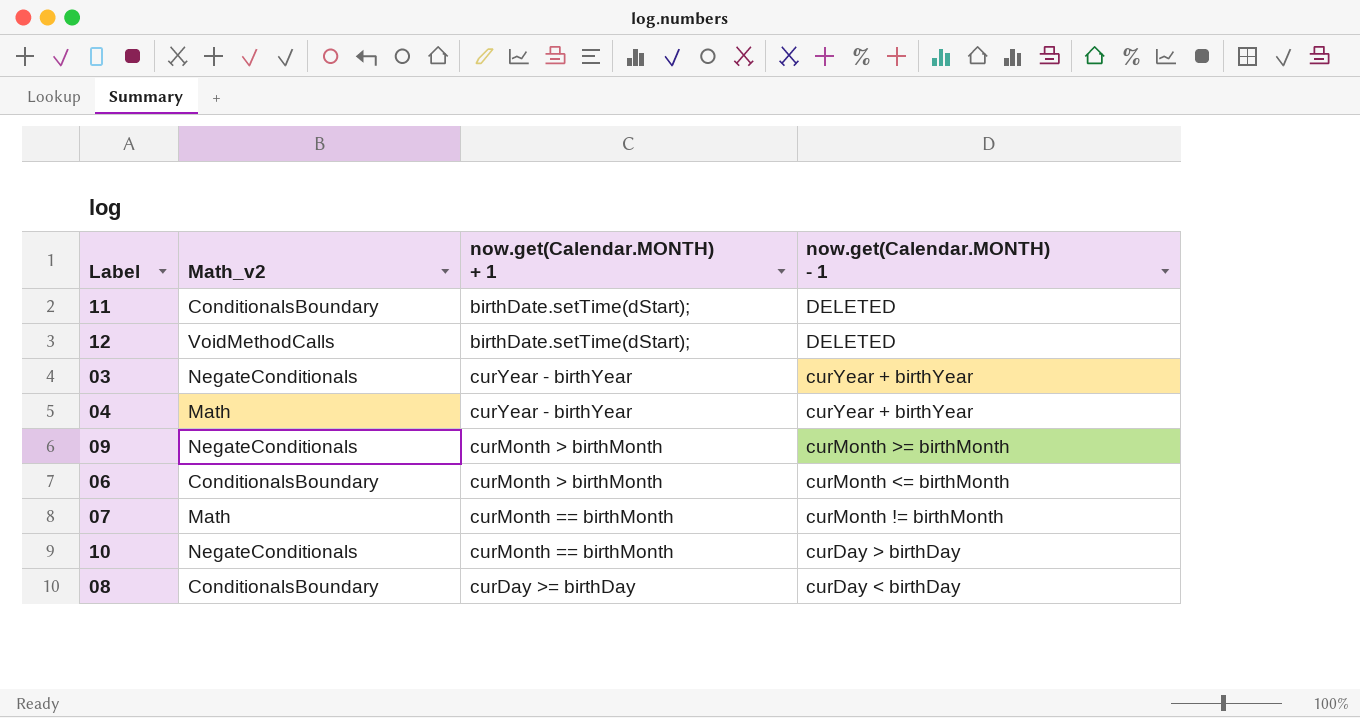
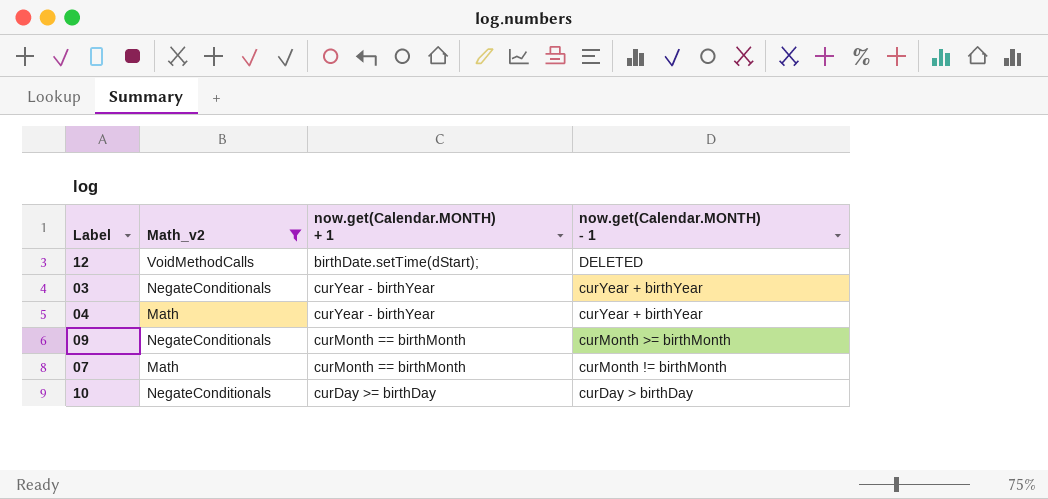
filter: none -> Math_v2 != ConditionalsBoundary
09 | now.get(Calendar.MONTH) + 1: curMonth > birthMonth -> curMonth == birthMonth
10 | now.get(Calendar.MONTH) + 1: curMonth == birthMonth -> curDay >= birthDay

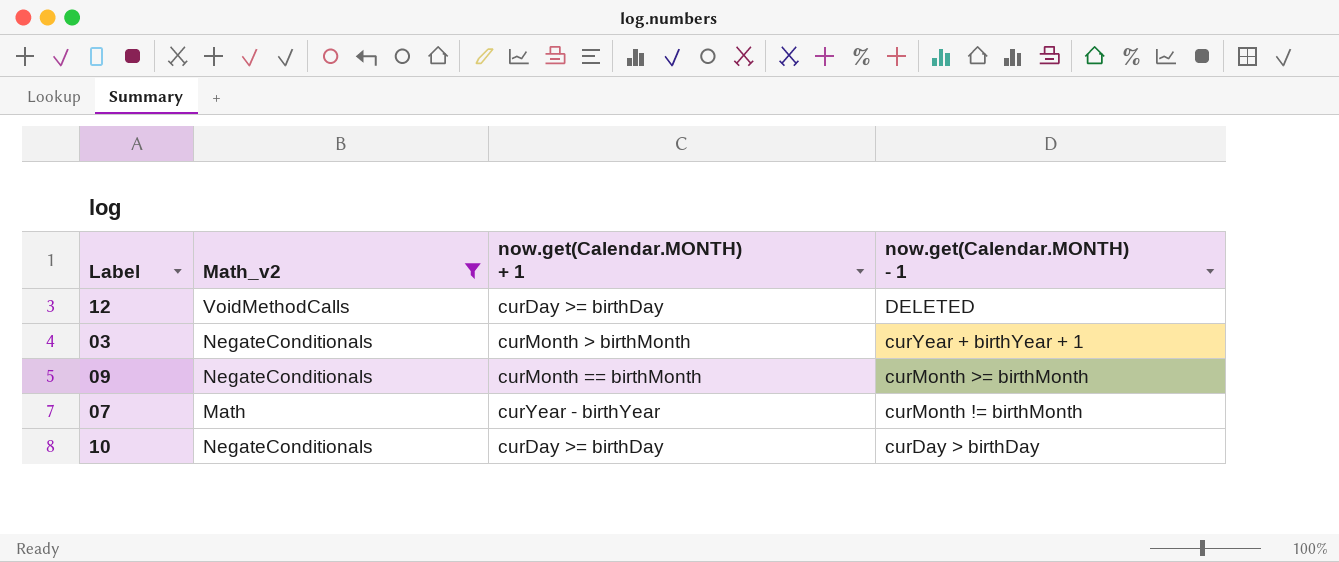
row 04: Math | curYear - birthYear | curYear + birthYear -> none
12 | now.get(Calendar.MONTH) + 1: birthDate.setTime(dStart); -> curDay >= birthDay
03 | now.get(Calendar.MONTH) + 1: curYear - birthYear -> curMonth > birthMonth
03 | now.get(Calendar.MONTH) - 1: curYear + birthYear -> curYear + birthYear + 1
07 | now.get(Calendar.MONTH) + 1: curMonth == birthMonth -> curYear - birthYear

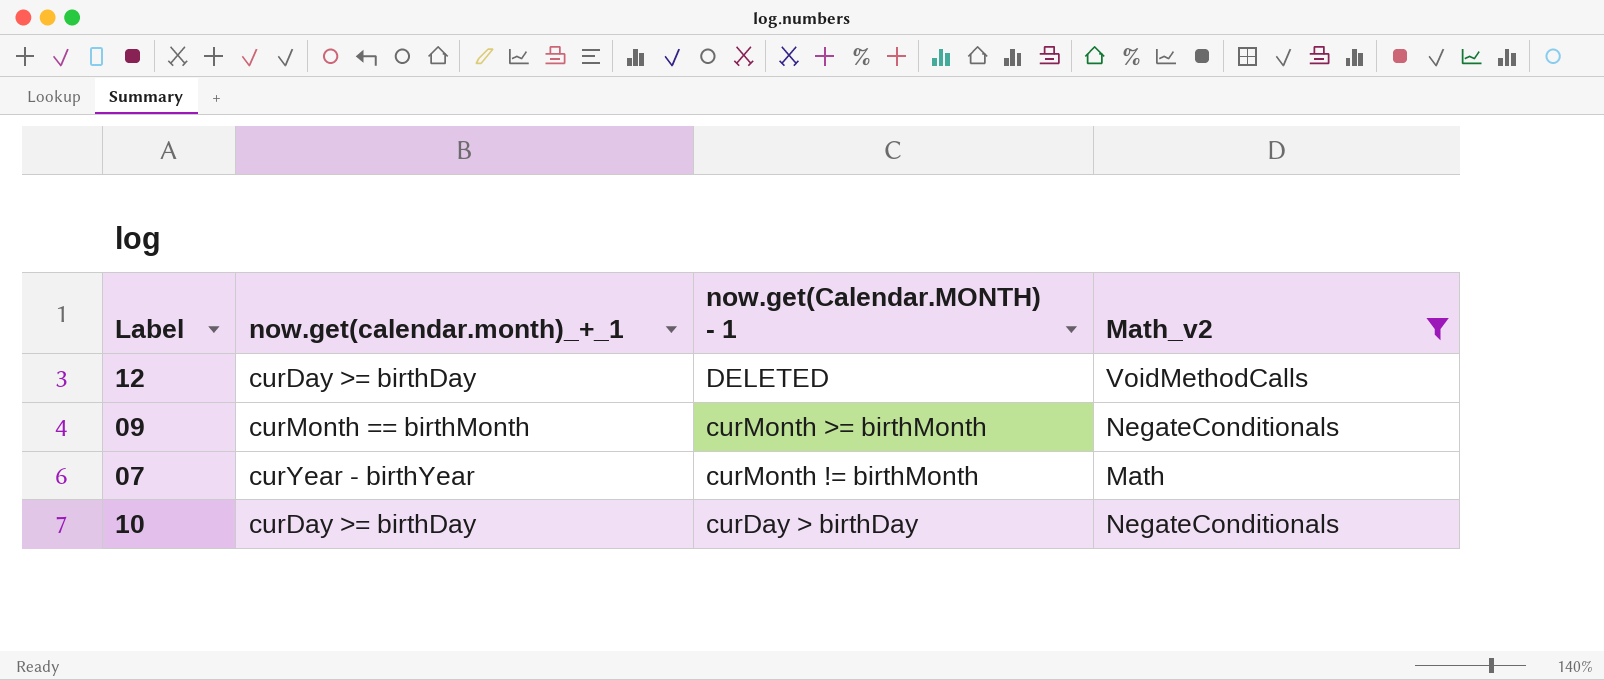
column name: now.get(Calendar.MONTH) + 1 -> now.get(calendar.month)_+_1
column Math_v2 | position: 2 -> 4
row 03: NegateConditionals | curMonth > birthMonth | curYear + birthYear + 1 -> none

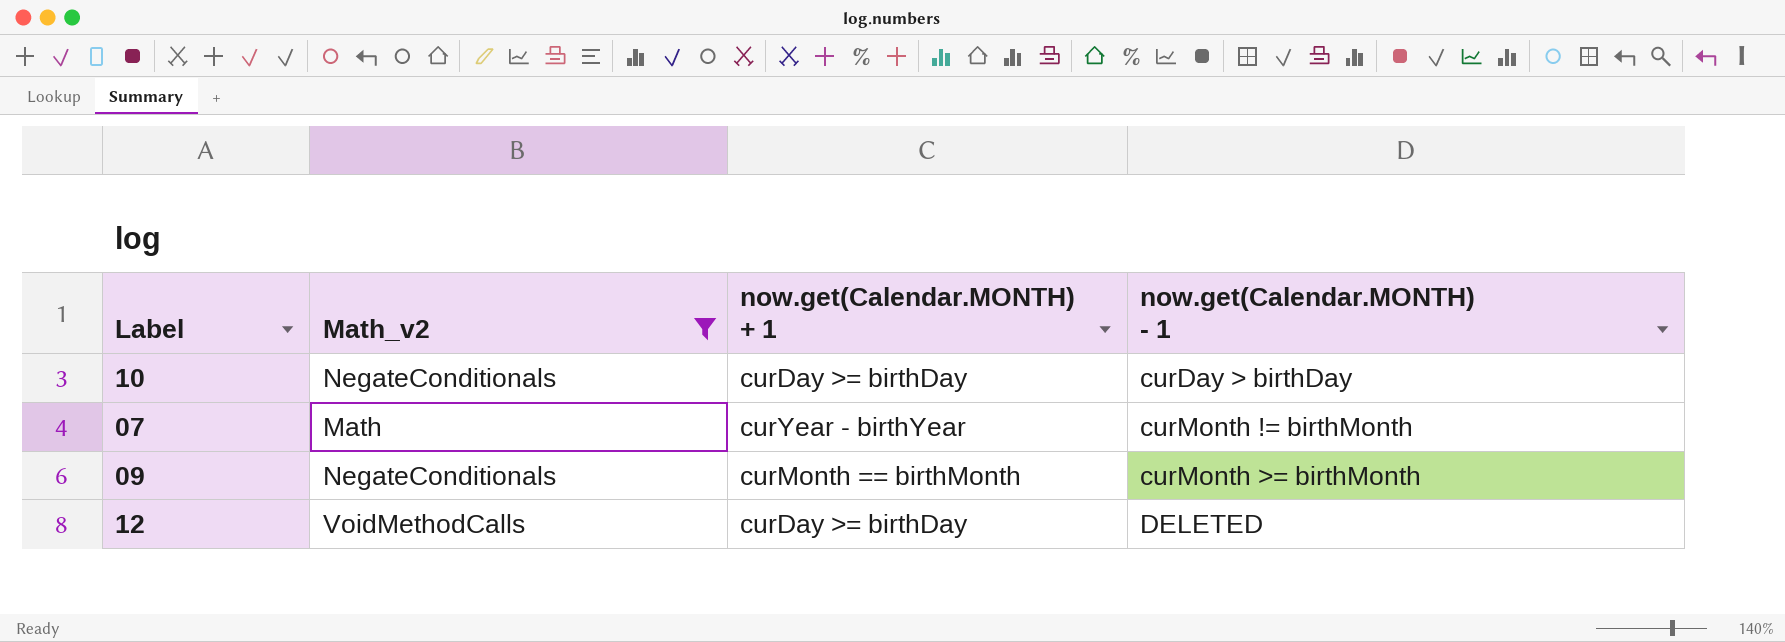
row order: now.get(Calendar.MONTH) - 1 descending -> now.get(Calendar.MONTH) - 1 ascending
column Math_v2 | position: 4 -> 2
column name: now.get(calendar.month)_+_1 -> now.get(Calendar.MONTH) + 1

